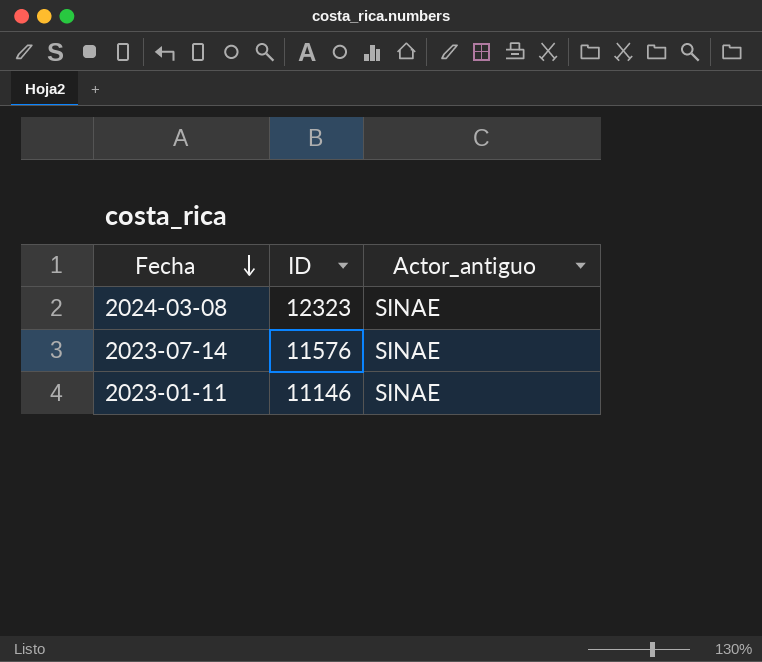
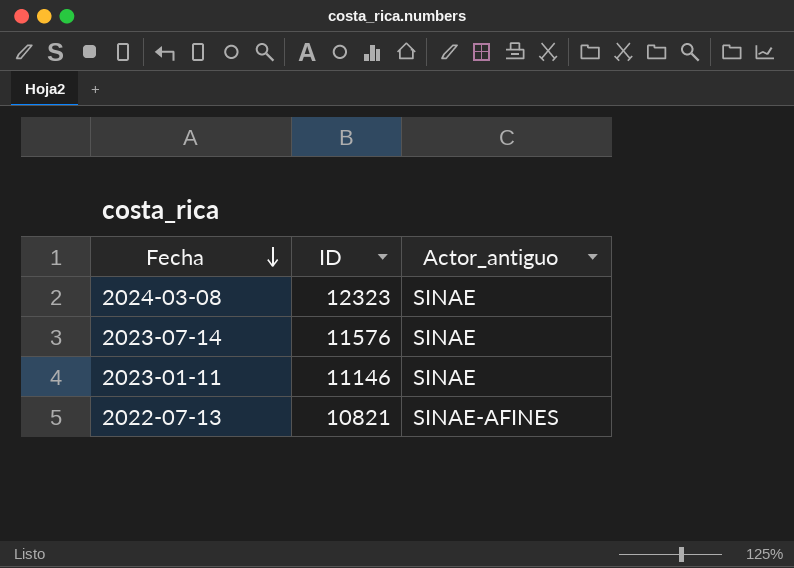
row 2022-07-13: none -> 10821 | SINAE-AFINES

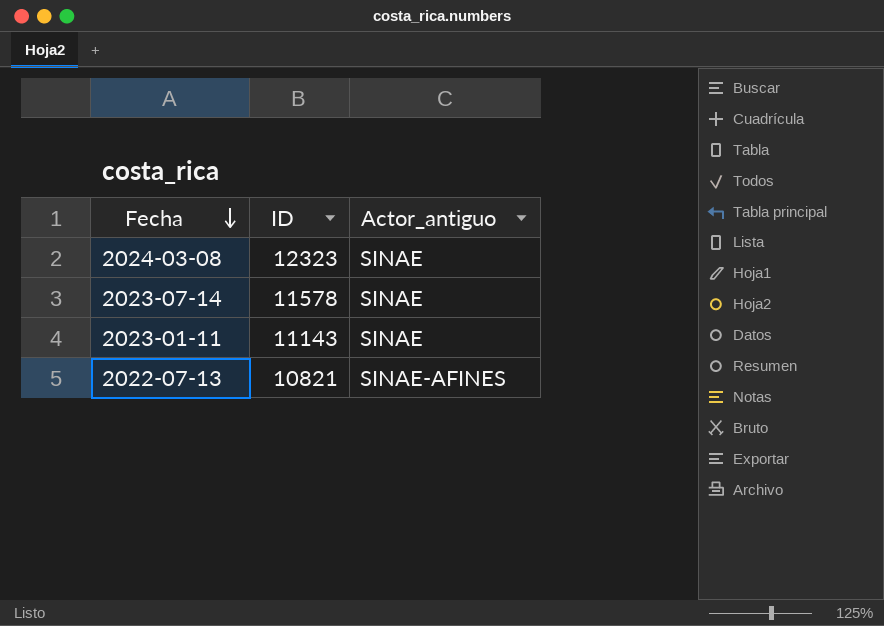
2023-07-14 | ID: 11576 -> 11578
2023-01-11 | ID: 11146 -> 11143

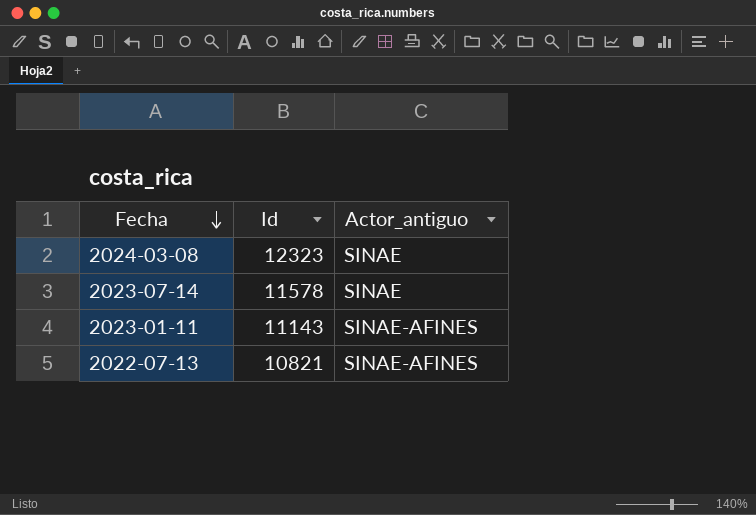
column name: ID -> Id
2023-01-11 | Actor_antiguo: SINAE -> SINAE-AFINES

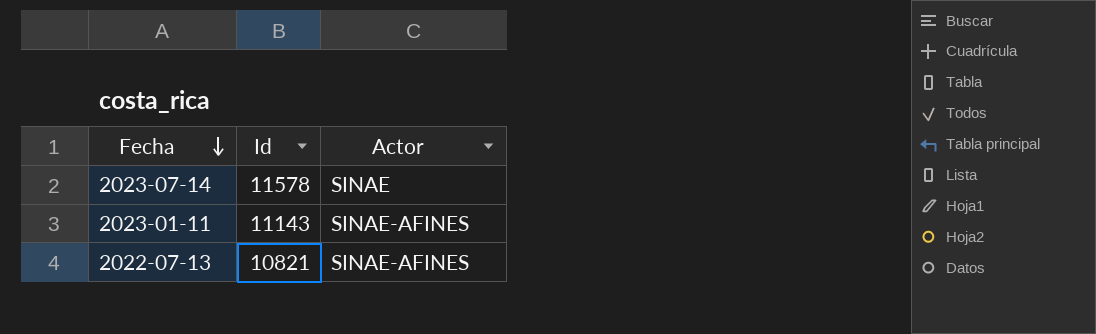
column name: Actor_antiguo -> Actor
row 2024-03-08: 12323 | SINAE -> none

